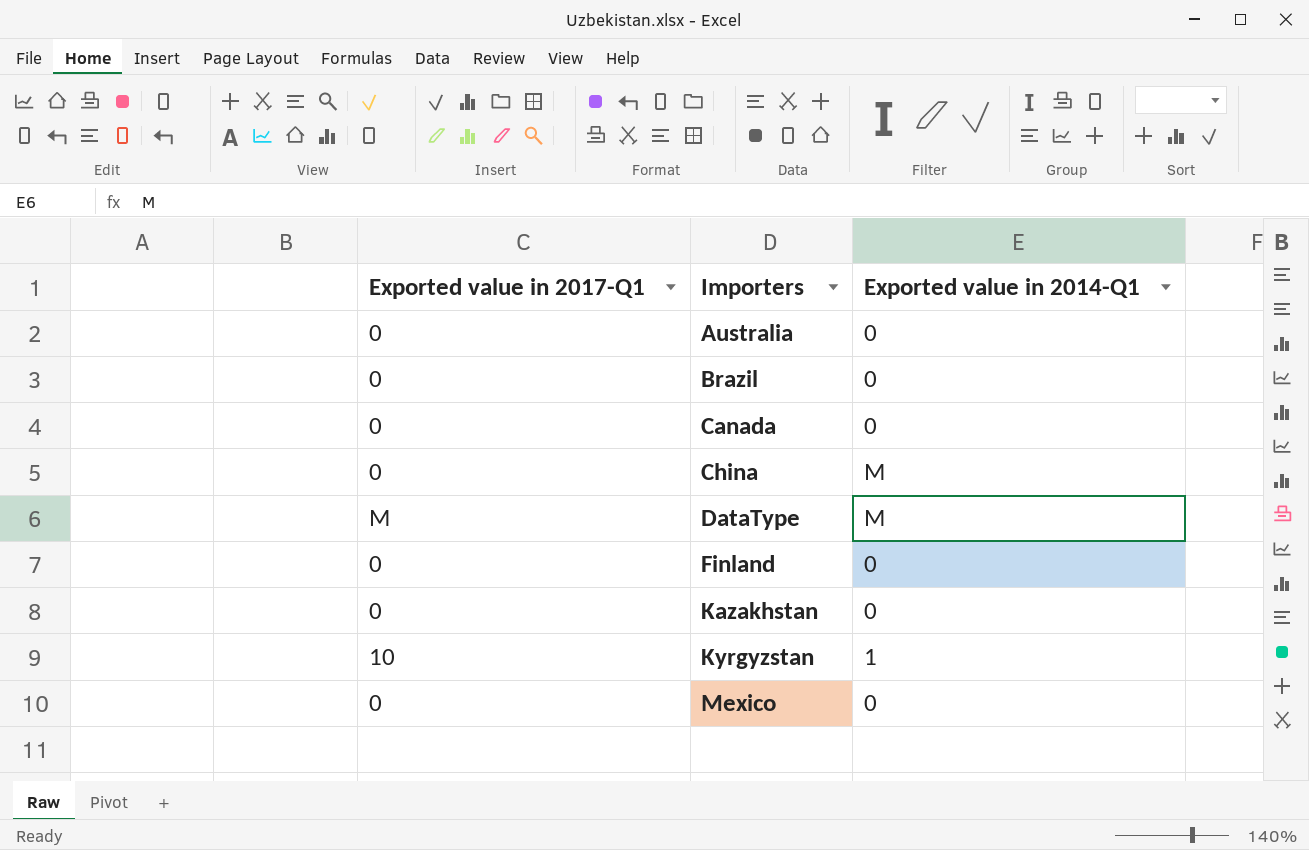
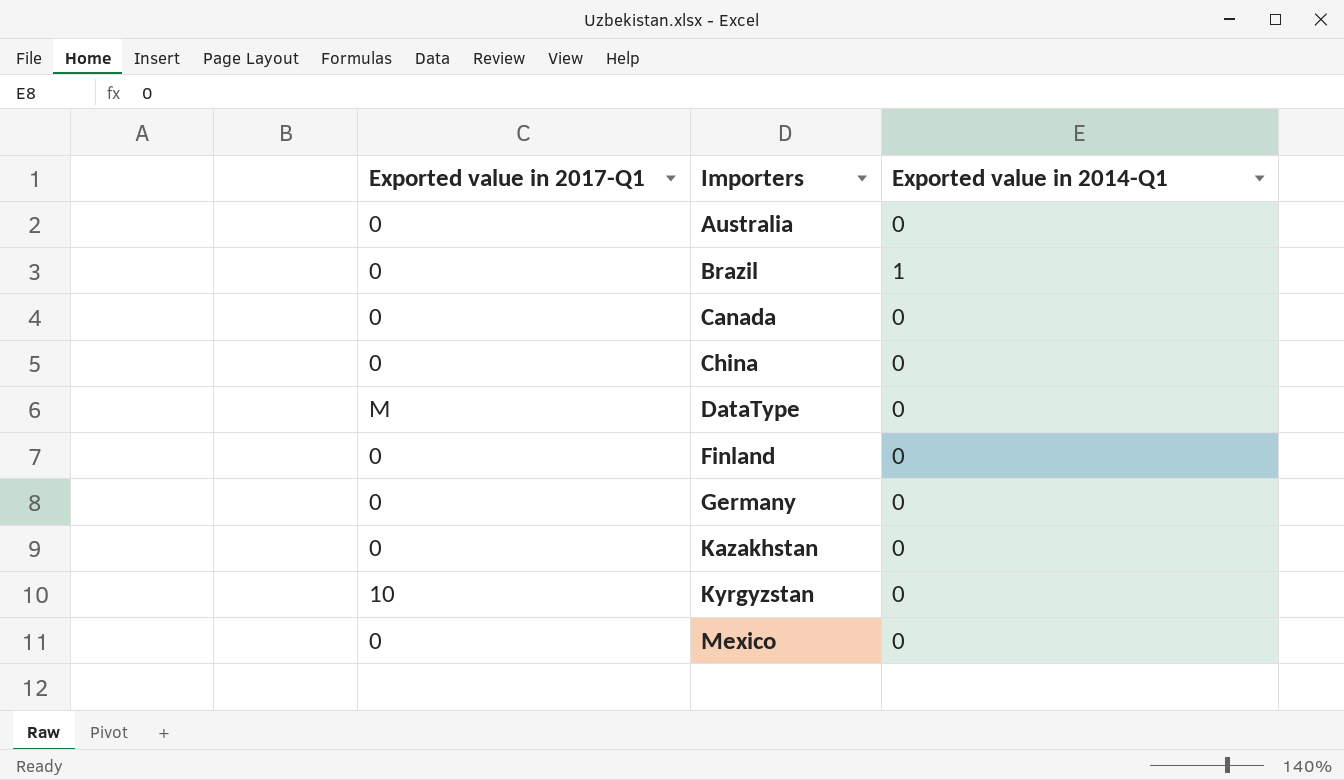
Brazil | Exported value in 2014-Q1: 0 -> 1
China | Exported value in 2014-Q1: M -> 0
DataType | Exported value in 2014-Q1: M -> 0
row Germany: none -> 0 | 0
Kyrgyzstan | Exported value in 2014-Q1: 1 -> 0

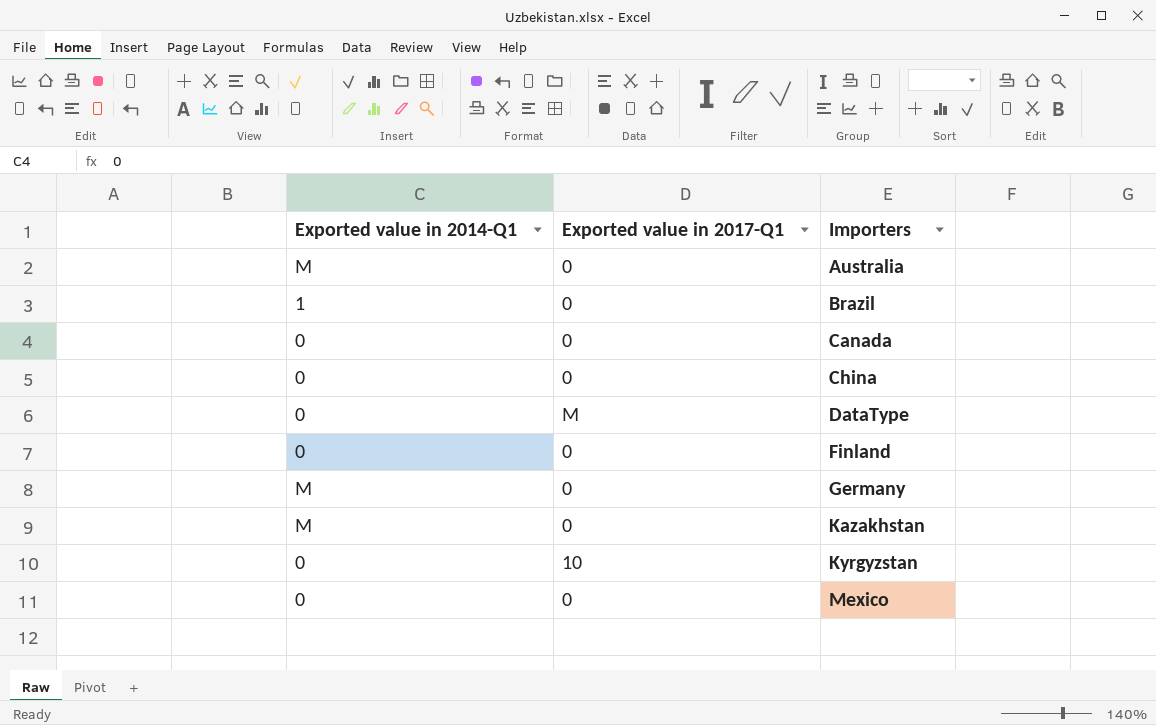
column Exported value in 2014-Q1 | position: 3 -> 1
Australia | Exported value in 2014-Q1: 0 -> M
Germany | Exported value in 2014-Q1: 0 -> M
Kazakhstan | Exported value in 2014-Q1: 0 -> M

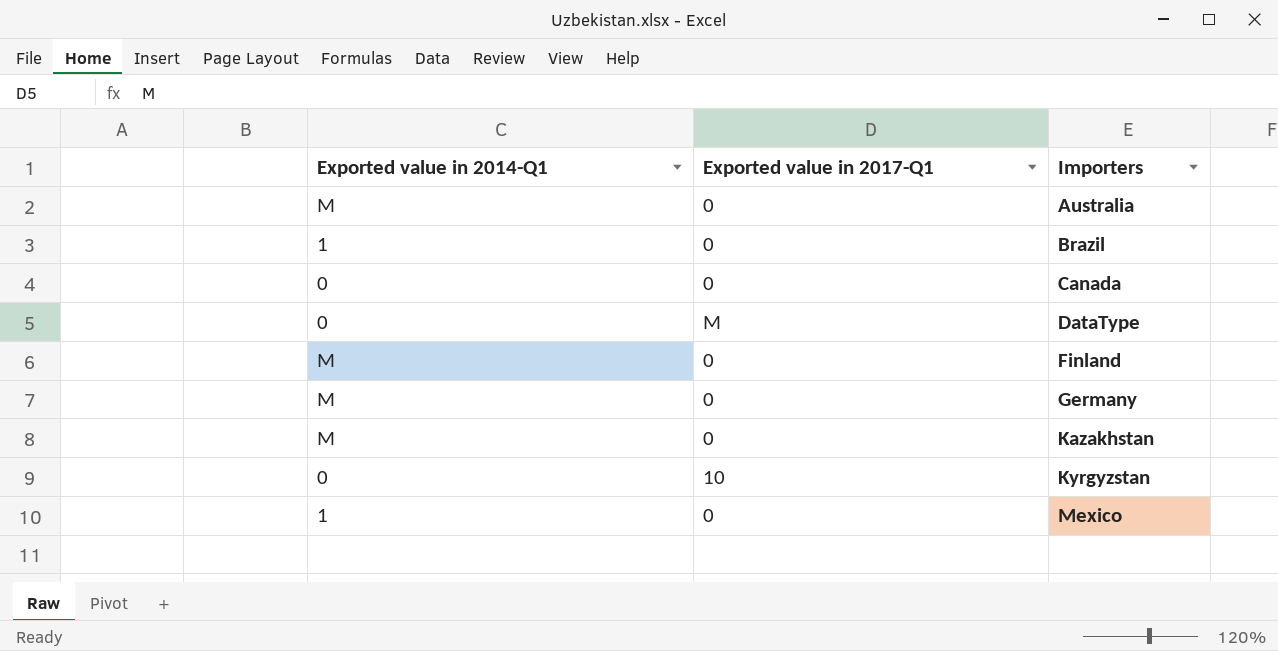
row China: 0 | 0 -> none
Finland | Exported value in 2014-Q1: 0 -> M
Mexico | Exported value in 2014-Q1: 0 -> 1

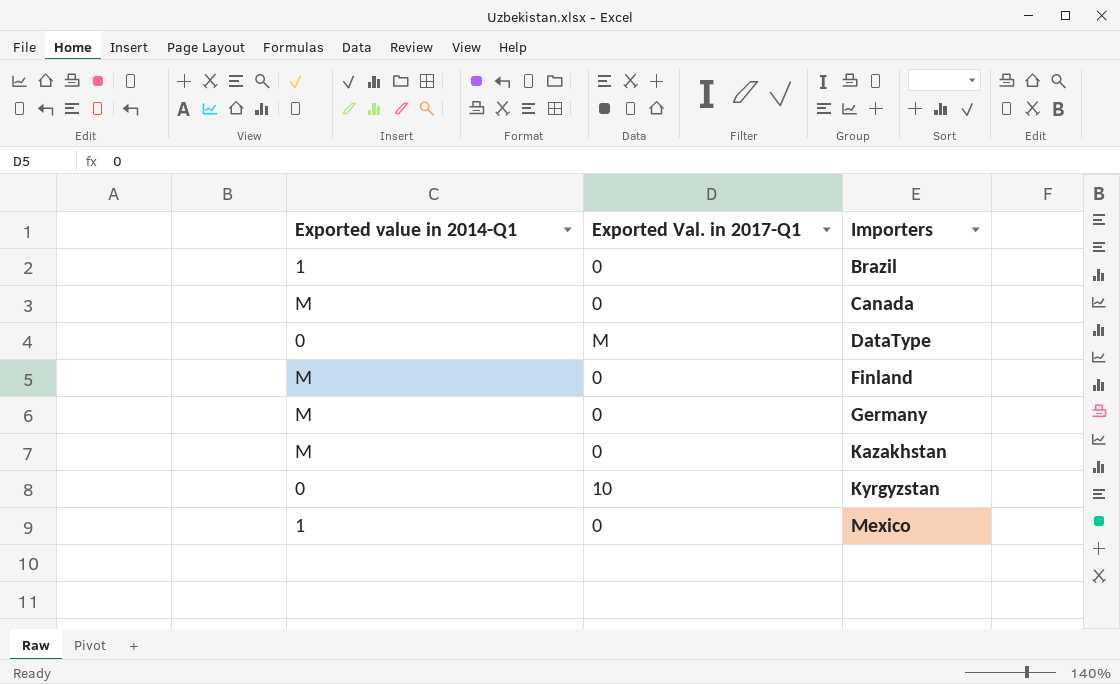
column name: Exported value in 2017-Q1 -> Exported Val. in 2017-Q1
row Australia: M | 0 -> none
Canada | Exported value in 2014-Q1: 0 -> M

